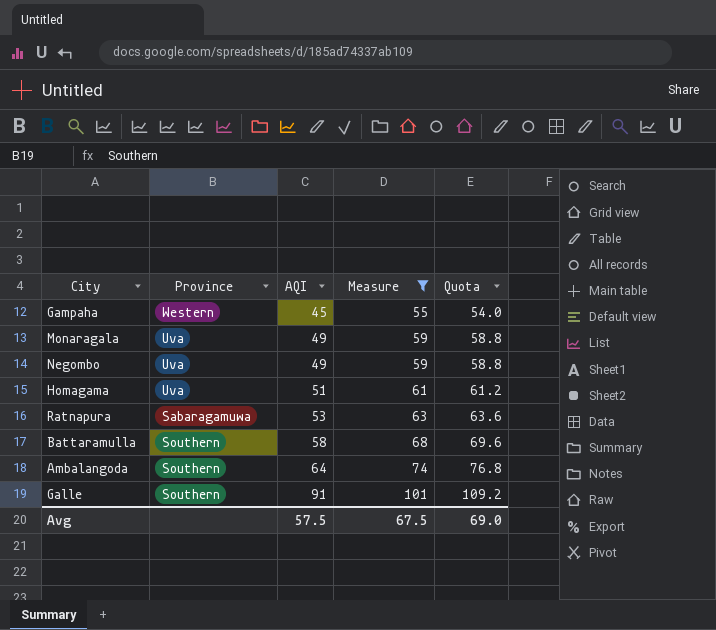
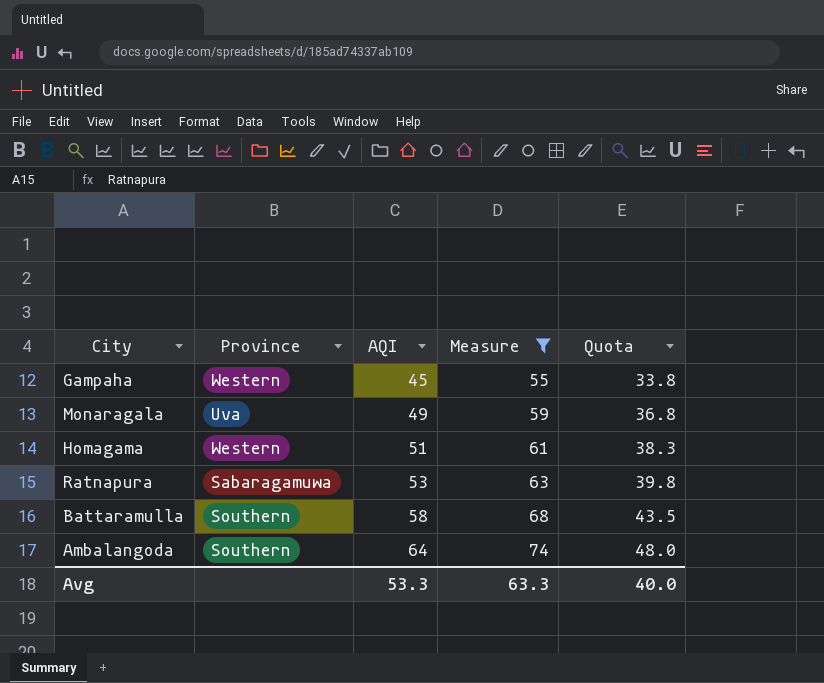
column Quota | formula: [AQI] * 1.2 -> [AQI] * 0.75
row Negombo: Uva | 49 | 59 | 58.8 -> none
row Galle: Southern | 91 | 101 | 109.2 -> none
Homagama | Province: Uva -> Western
Avg | AQI: 57.5 -> 53.3
Avg | Measure: 67.5 -> 63.3
Avg | Quota: 69.0 -> 40.0

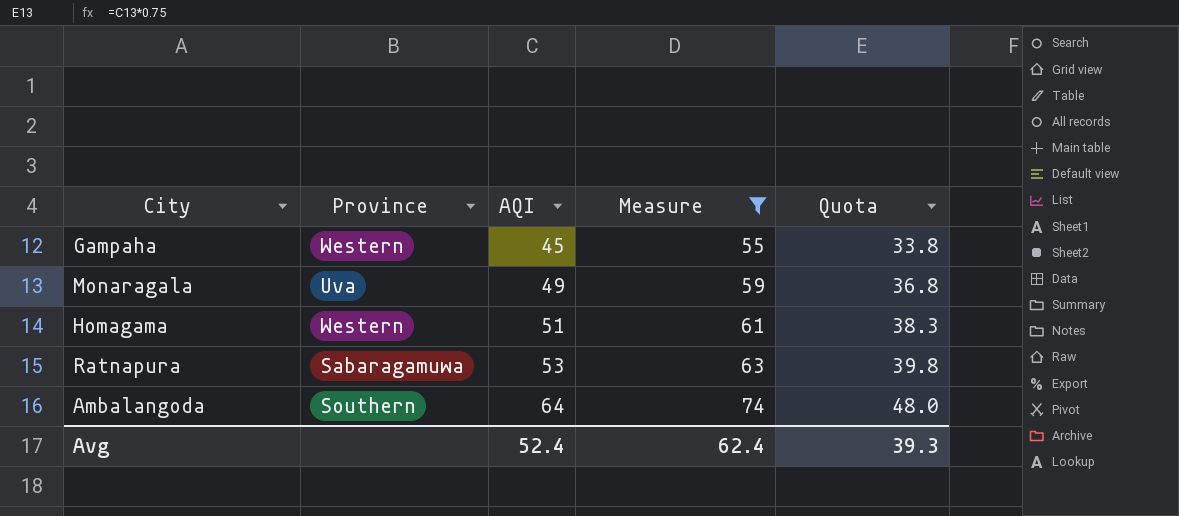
row Battaramulla: Southern | 58 | 68 | 43.5 -> none
Avg | AQI: 53.3 -> 52.4
Avg | Measure: 63.3 -> 62.4
Avg | Quota: 40.0 -> 39.3

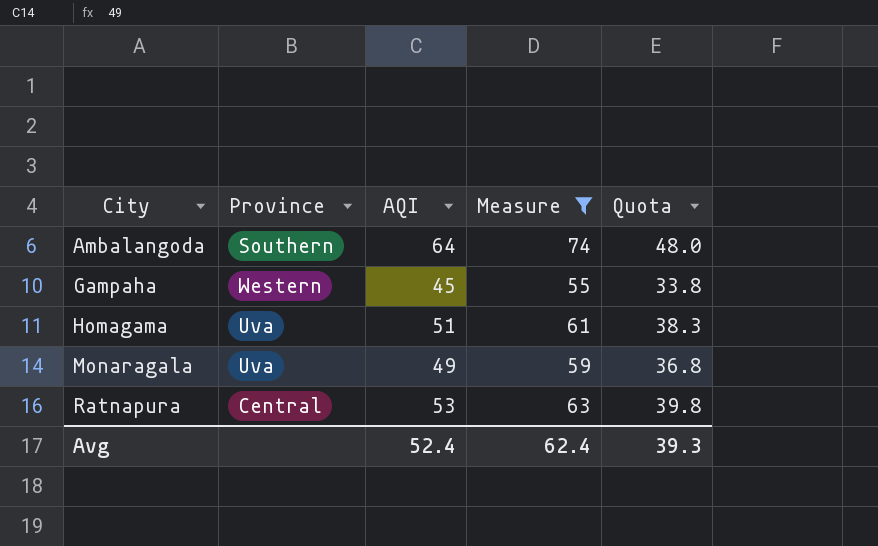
row order: AQI ascending -> City ascending
Homagama | Province: Western -> Uva
Ratnapura | Province: Sabaragamuwa -> Central

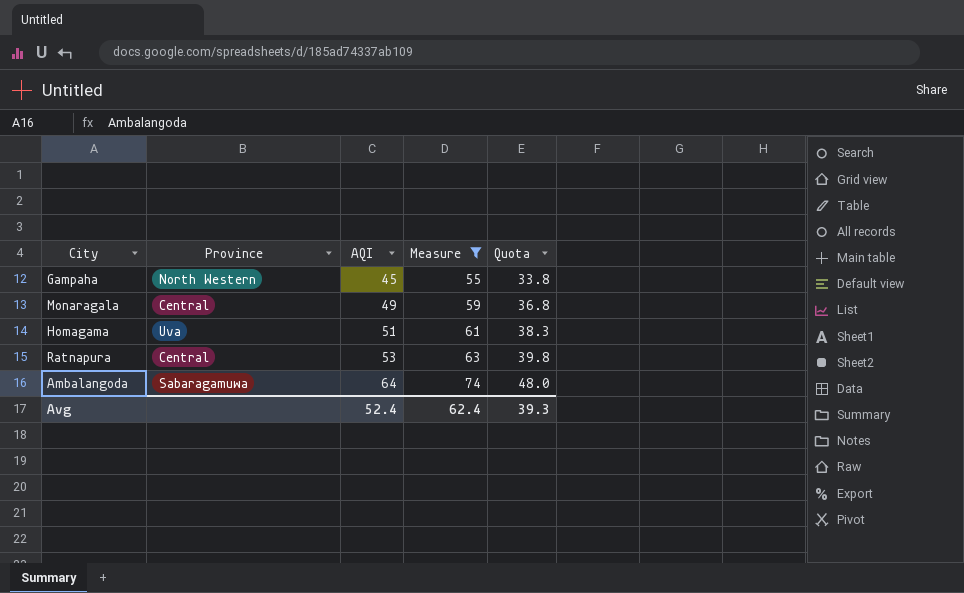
row order: City ascending -> AQI ascending
Gampaha | Province: Western -> North Western
Monaragala | Province: Uva -> Central
Ambalangoda | Province: Southern -> Sabaragamuwa

